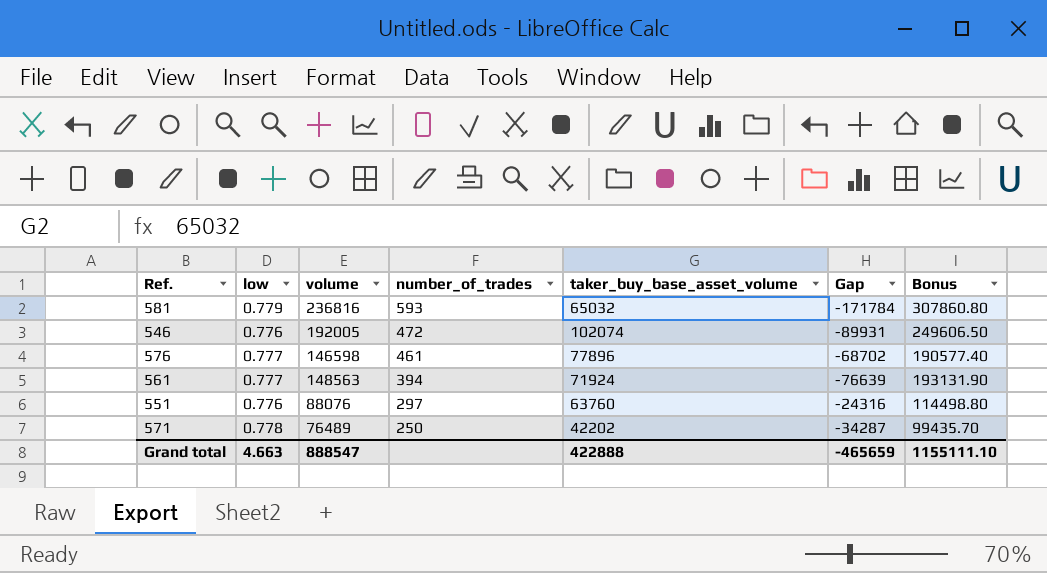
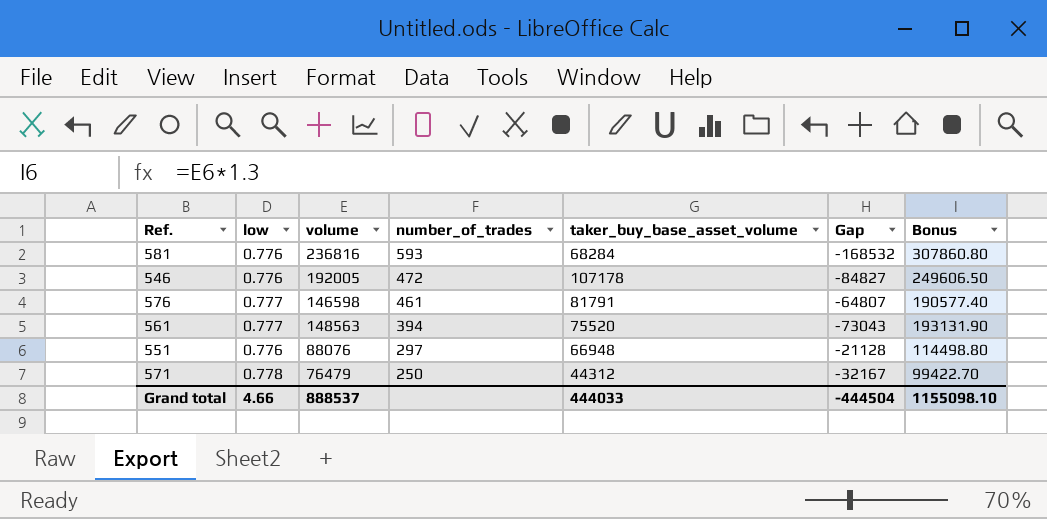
581 | low: 0.779 -> 0.776
581 | taker_buy_base_asset_volume: 65032 -> 68284
581 | Gap: -171784 -> -168532
546 | taker_buy_base_asset_volume: 102074 -> 107178
546 | Gap: -89931 -> -84827
576 | taker_buy_base_asset_volume: 77896 -> 81791
576 | Gap: -68702 -> -64807
561 | taker_buy_base_asset_volume: 71924 -> 75520
561 | Gap: -76639 -> -73043
551 | taker_buy_base_asset_volume: 63760 -> 66948
551 | Gap: -24316 -> -21128
571 | volume: 76489 -> 76479
571 | taker_buy_base_asset_volume: 42202 -> 44312
571 | Gap: -34287 -> -32167
571 | Bonus: 99435.70 -> 99422.70
Grand total | low: 4.663 -> 4.66
Grand total | volume: 888547 -> 888537
Grand total | taker_buy_base_asset_volume: 422888 -> 444033
Grand total | Gap: -465659 -> -444504
Grand total | Bonus: 1155111.10 -> 1155098.10

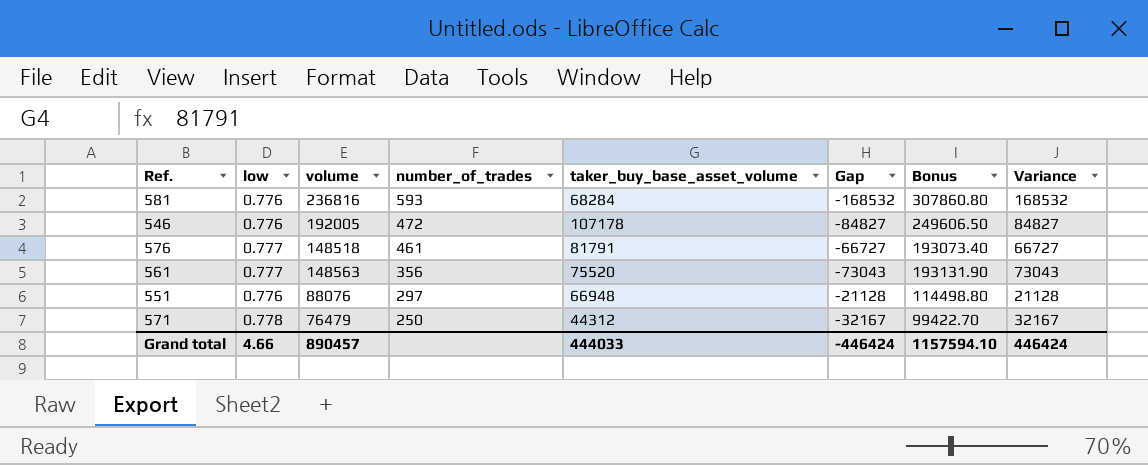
column Variance | formula: none -> [volume] - [taker_buy_base_asset_volume]
576 | volume: 146598 -> 148518
576 | Gap: -64807 -> -66727
576 | Bonus: 190577.40 -> 193073.40
561 | number_of_trades: 394 -> 356
Grand total | volume: 888537 -> 890457
Grand total | Gap: -444504 -> -446424
Grand total | Bonus: 1155098.10 -> 1157594.10

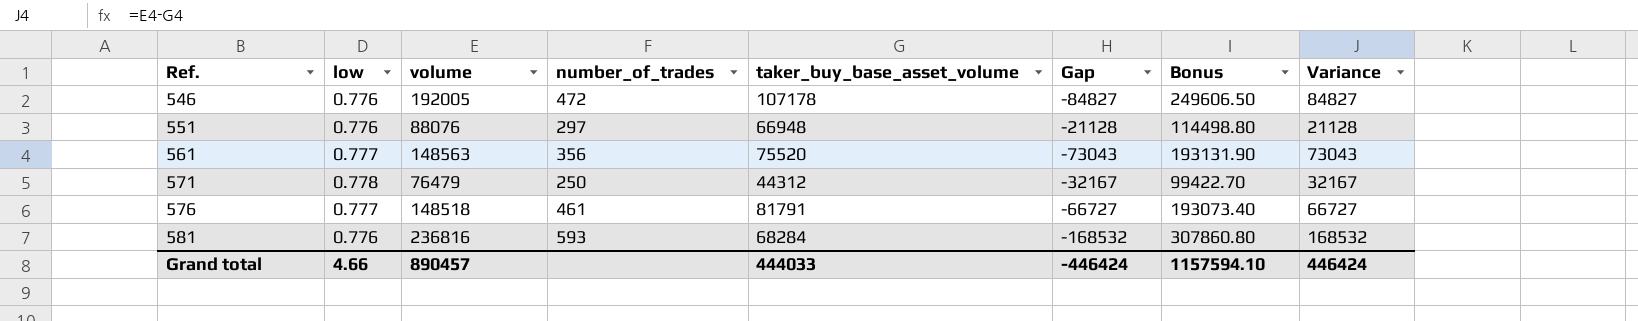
row order: number_of_trades descending -> Ref. ascending

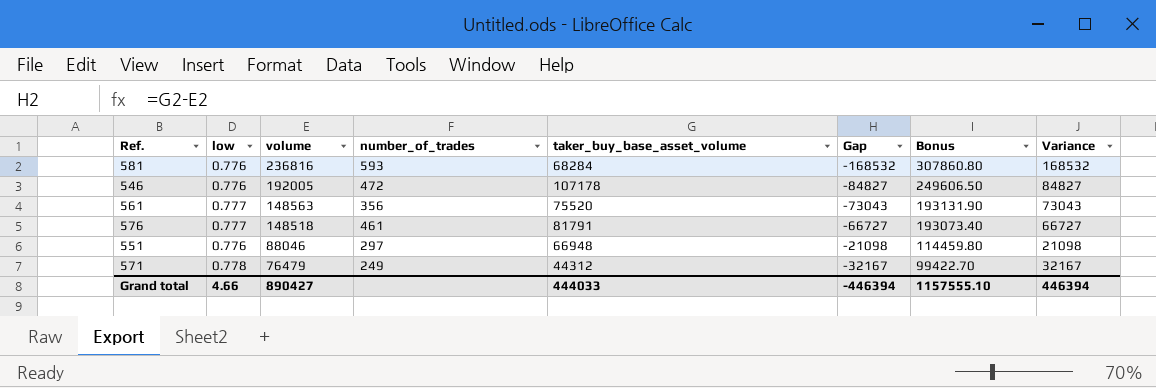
row order: Ref. ascending -> volume descending
551 | volume: 88076 -> 88046
551 | Gap: -21128 -> -21098
551 | Bonus: 114498.80 -> 114459.80
551 | Variance: 21128 -> 21098
571 | number_of_trades: 250 -> 249
Grand total | volume: 890457 -> 890427
Grand total | Gap: -446424 -> -446394
Grand total | Bonus: 1157594.10 -> 1157555.10
Grand total | Variance: 446424 -> 446394

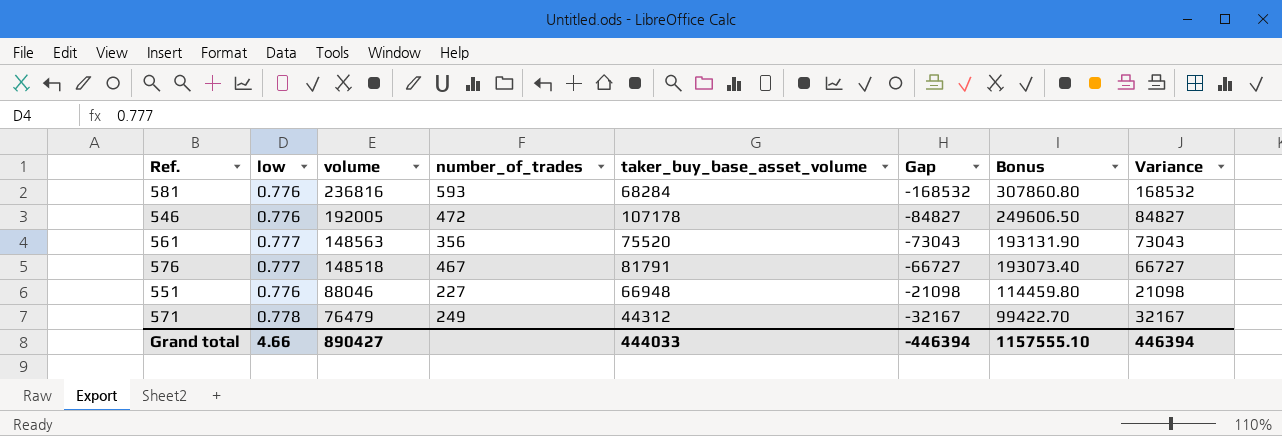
576 | number_of_trades: 461 -> 467
551 | number_of_trades: 297 -> 227

